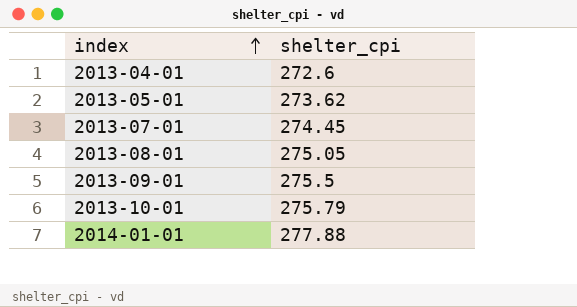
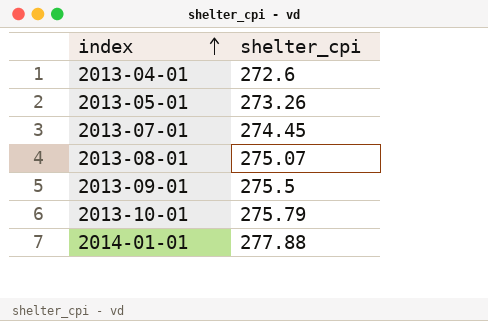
2013-05-01 | shelter_cpi: 273.62 -> 273.26
2013-08-01 | shelter_cpi: 275.05 -> 275.07

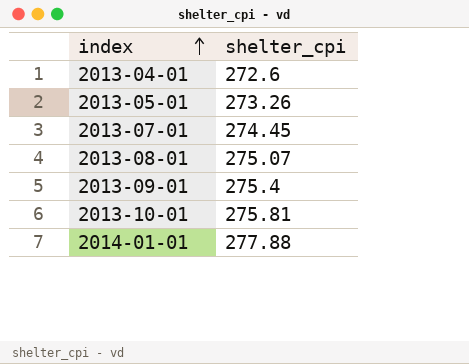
2013-09-01 | shelter_cpi: 275.5 -> 275.4
2013-10-01 | shelter_cpi: 275.79 -> 275.81

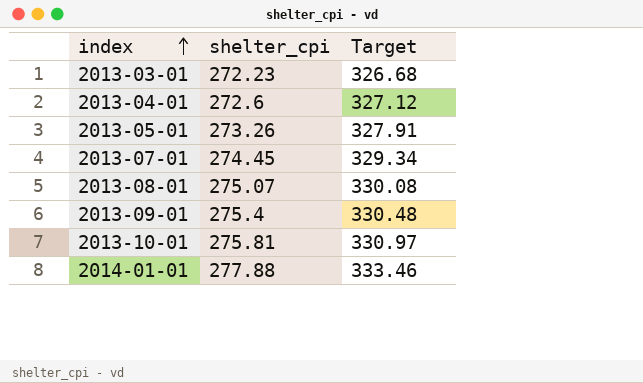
column Target | formula: none -> [shelter_cpi] * 1.2
row 2013-03-01: none -> 272.23 | 326.68

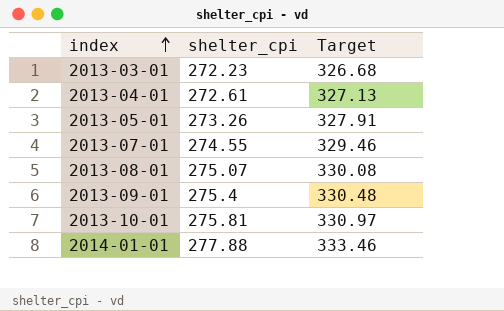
2013-04-01 | shelter_cpi: 272.6 -> 272.61
2013-04-01 | Target: 327.12 -> 327.13
2013-07-01 | shelter_cpi: 274.45 -> 274.55
2013-07-01 | Target: 329.34 -> 329.46

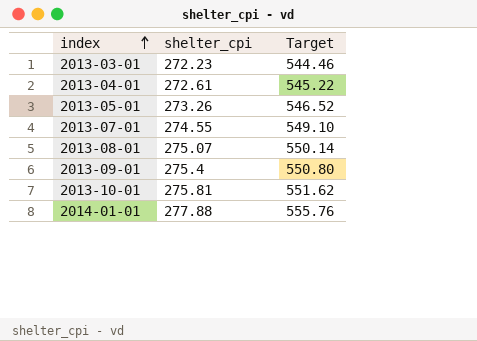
column Target | formula: [shelter_cpi] * 1.2 -> [shelter_cpi] * 2

